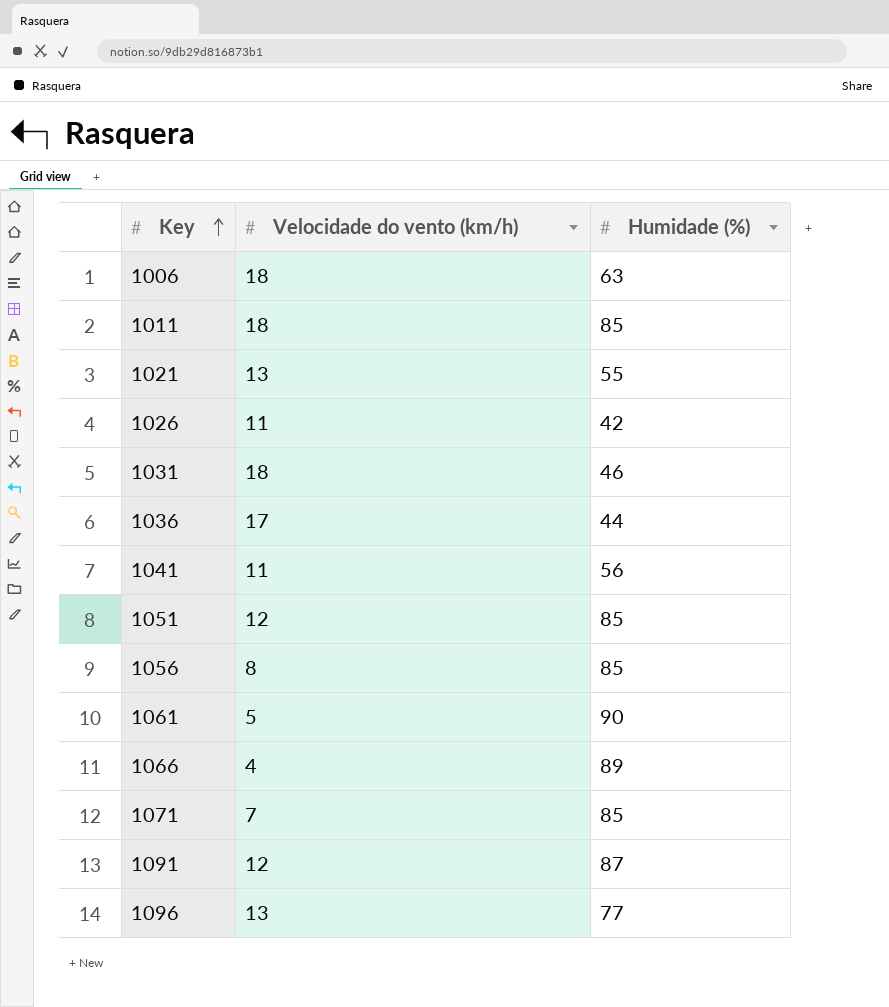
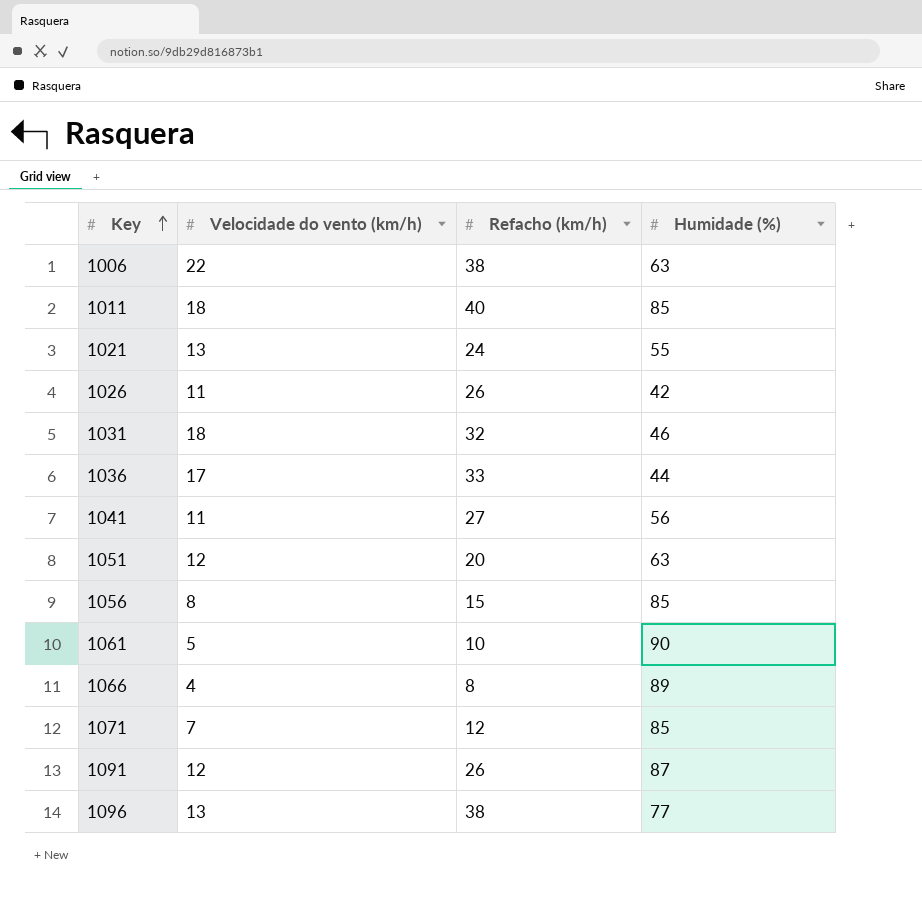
column Refacho (km/h) | position: none -> 3
1006 | Velocidade do vento (km/h): 18 -> 22
1051 | Humidade (%): 85 -> 63

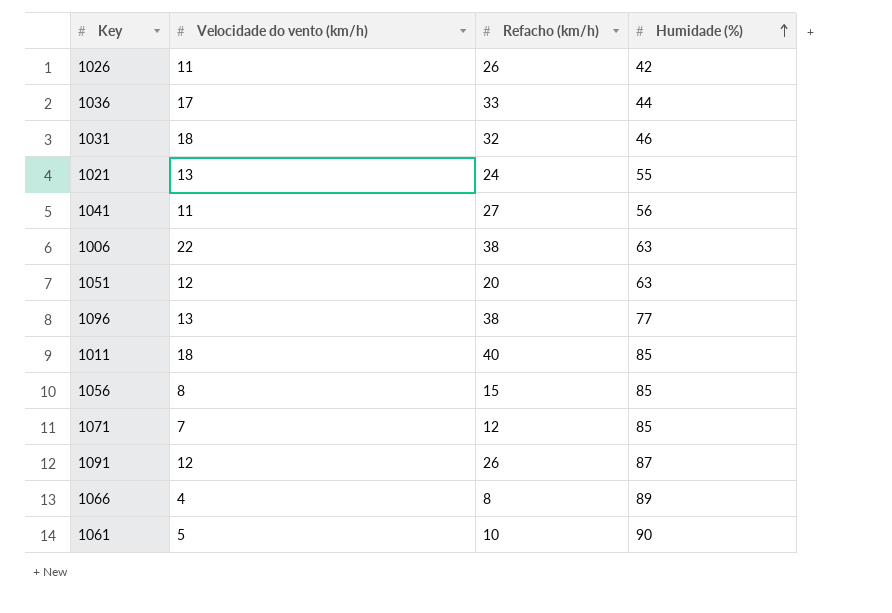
row order: Key ascending -> Humidade (%) ascending

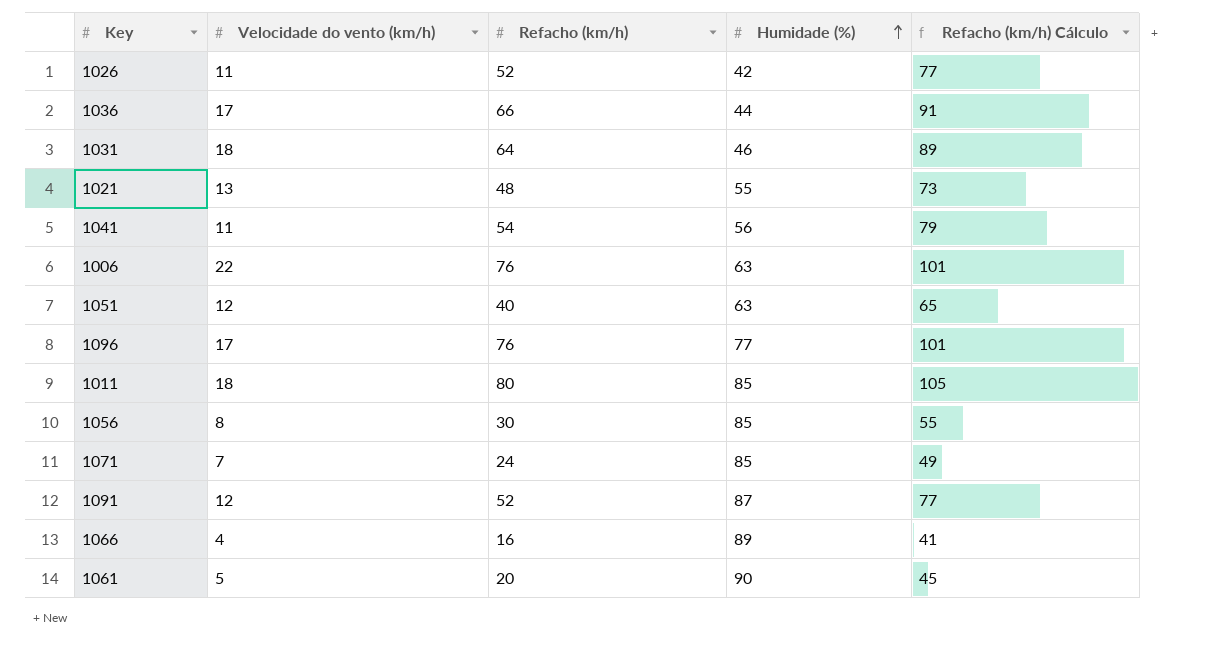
column Refacho (km/h) Cálculo | formula: none -> [Refacho (km/h)] + 25
1026 | Refacho (km/h): 26 -> 52
1036 | Refacho (km/h): 33 -> 66
1031 | Refacho (km/h): 32 -> 64
1021 | Refacho (km/h): 24 -> 48
1041 | Refacho (km/h): 27 -> 54
1006 | Refacho (km/h): 38 -> 76
1051 | Refacho (km/h): 20 -> 40
1096 | Velocidade do vento (km/h): 13 -> 17
1096 | Refacho (km/h): 38 -> 76
1011 | Refacho (km/h): 40 -> 80
1056 | Refacho (km/h): 15 -> 30
1071 | Refacho (km/h): 12 -> 24
1091 | Refacho (km/h): 26 -> 52
1066 | Refacho (km/h): 8 -> 16
1061 | Refacho (km/h): 10 -> 20

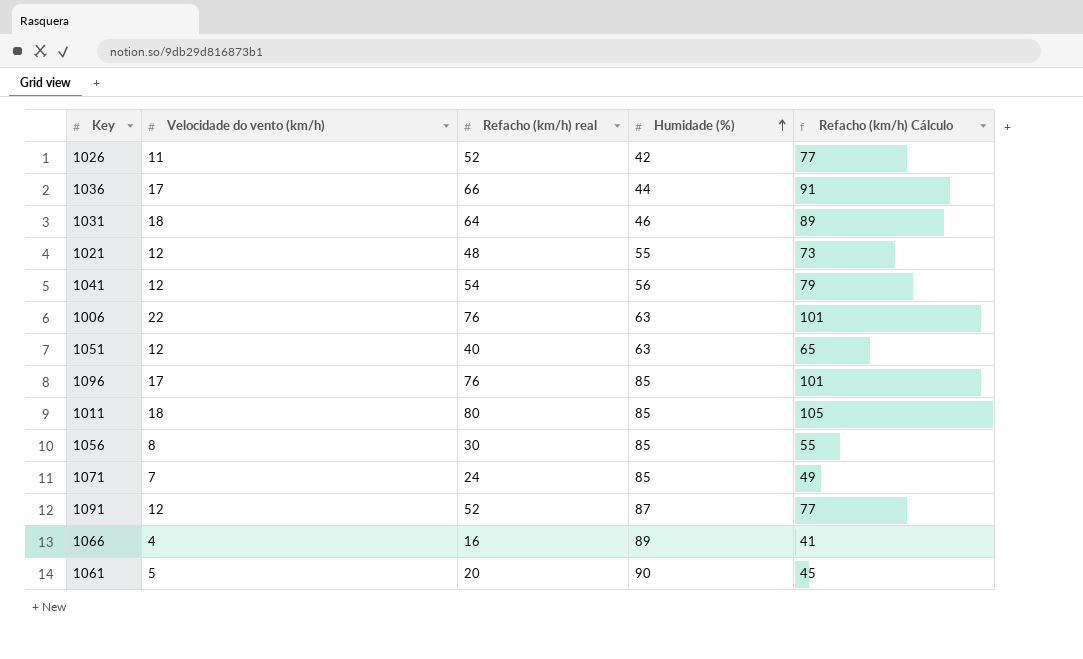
column name: Refacho (km/h) -> Refacho (km/h) real
1021 | Velocidade do vento (km/h): 13 -> 12
1041 | Velocidade do vento (km/h): 11 -> 12
1096 | Humidade (%): 77 -> 85

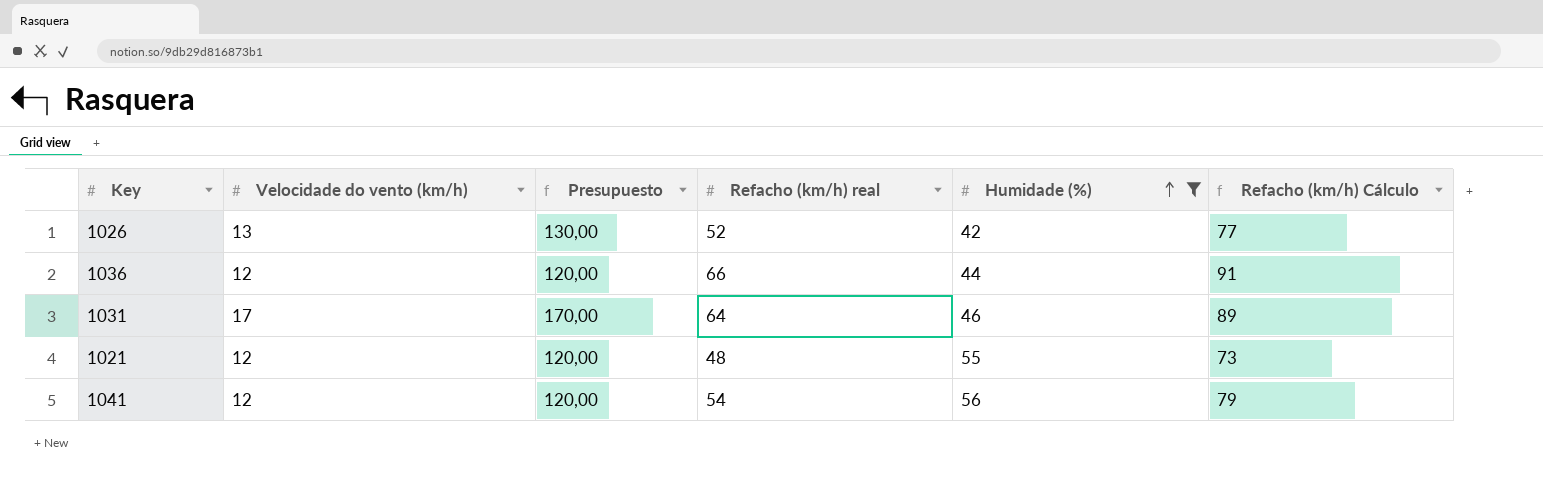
filter: none -> Humidade (%) <= 56
column Presupuesto | formula: none -> [Velocidade do vento (km/h)] * 10
1026 | Velocidade do vento (km/h): 11 -> 13
1036 | Velocidade do vento (km/h): 17 -> 12
1031 | Velocidade do vento (km/h): 18 -> 17

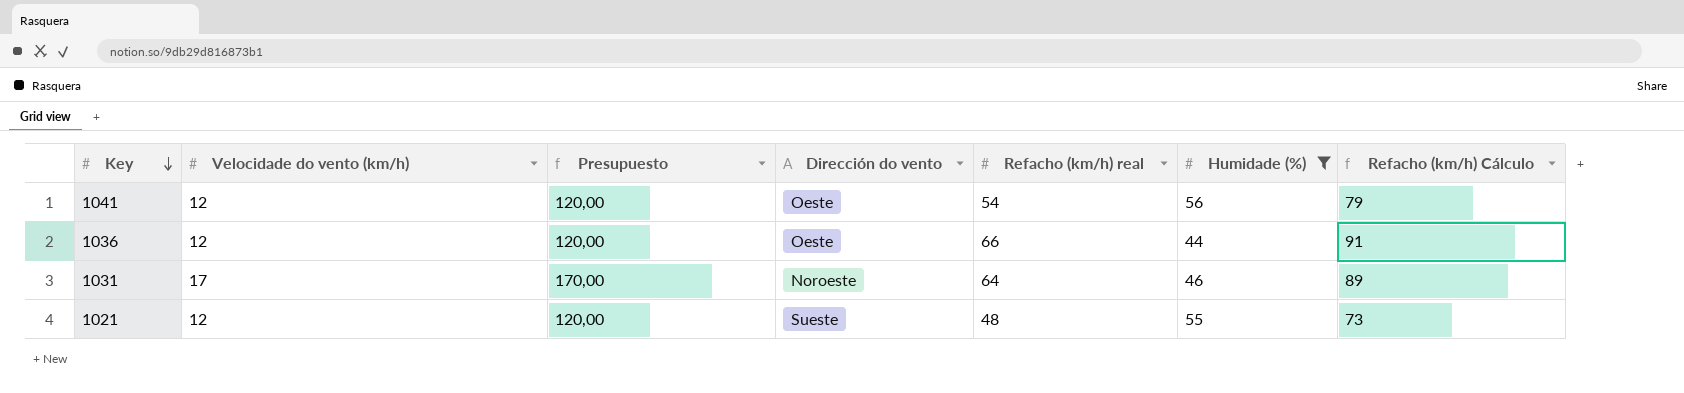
row order: Humidade (%) ascending -> Key descending
column Dirección do vento | position: none -> 4
row 1026: 13 | 130,00 | 52 | 42 | 77 -> none

